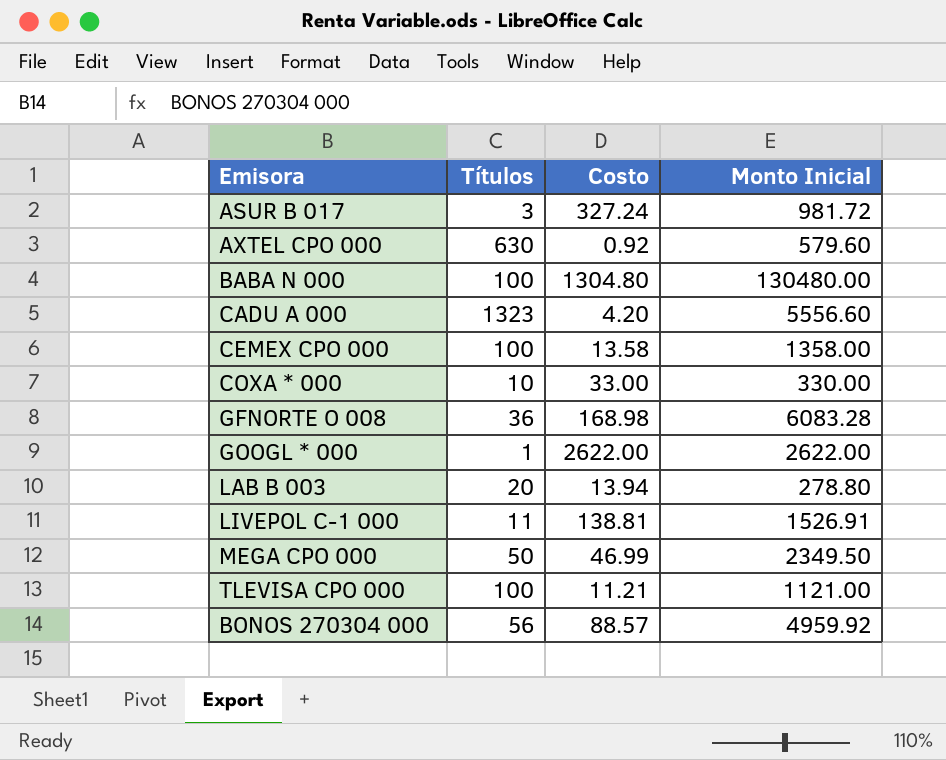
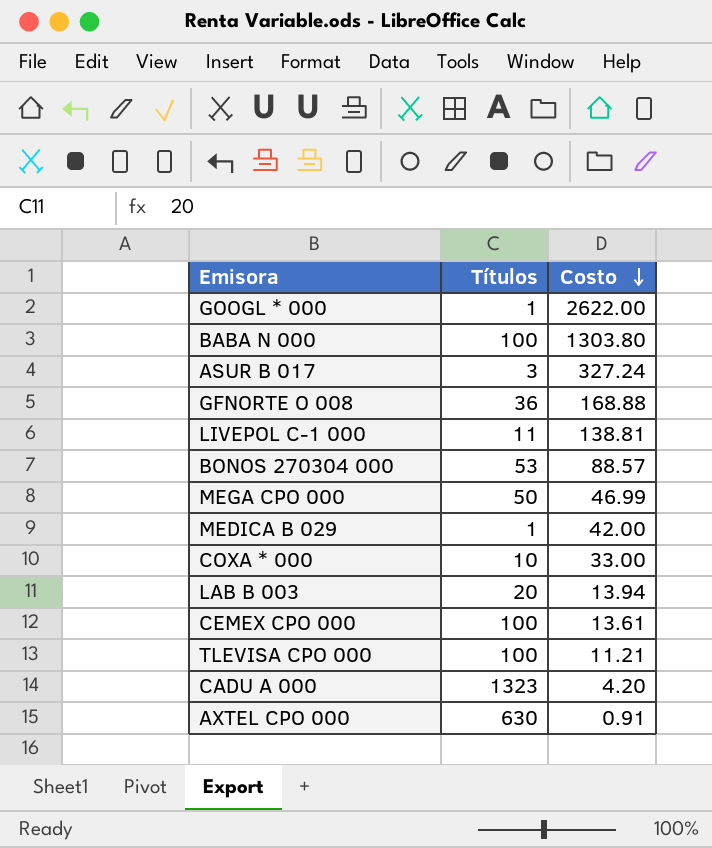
row order: none -> Costo descending
column Monto Inicial | formula: [Títulos] * [Costo] -> none
BABA N 000 | Costo: 1304.80 -> 1303.80
GFNORTE O 008 | Costo: 168.98 -> 168.88
BONOS 270304 000 | Títulos: 56 -> 53
row MEDICA B 029: none -> 1 | 42.00
CEMEX CPO 000 | Costo: 13.58 -> 13.61
AXTEL CPO 000 | Costo: 0.92 -> 0.91

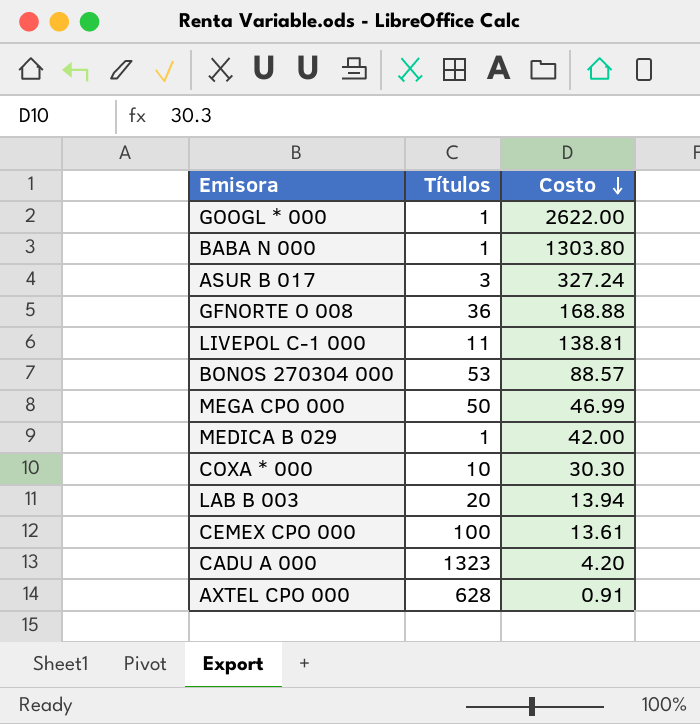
row TLEVISA CPO 000: 100 | 11.21 -> none
BABA N 000 | Títulos: 100 -> 1
COXA * 000 | Costo: 33.00 -> 30.30
AXTEL CPO 000 | Títulos: 630 -> 628

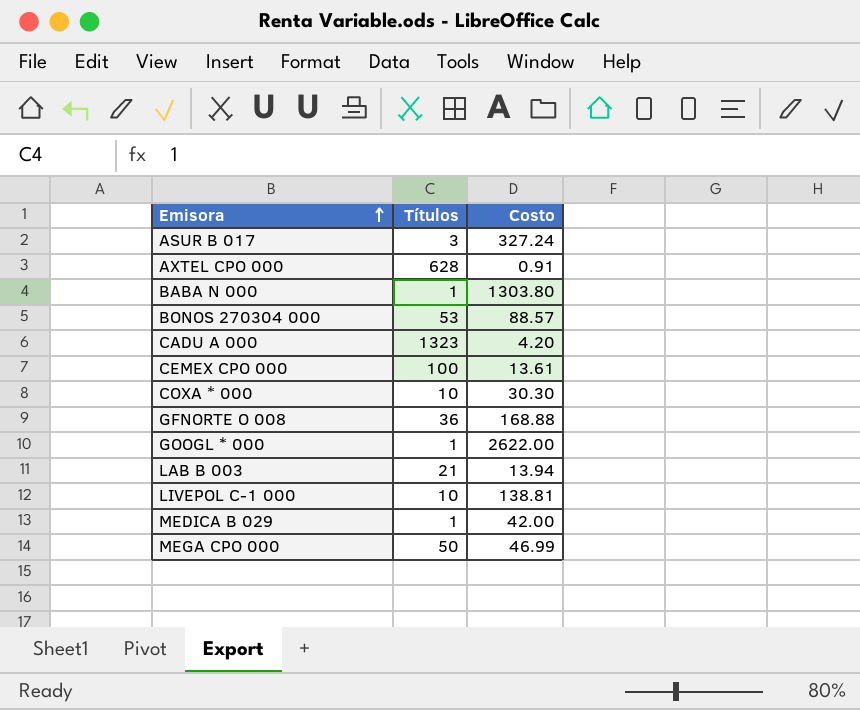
row order: Costo descending -> Emisora ascending
LAB B 003 | Títulos: 20 -> 21
LIVEPOL C-1 000 | Títulos: 11 -> 10

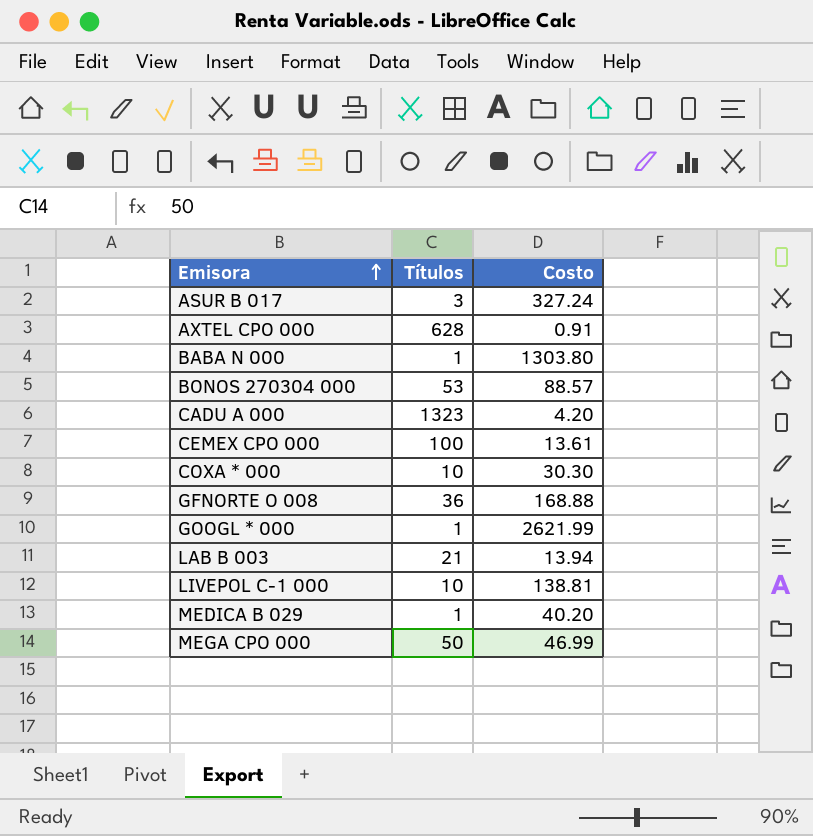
GOOGL * 000 | Costo: 2622.00 -> 2621.99
MEDICA B 029 | Costo: 42.00 -> 40.20

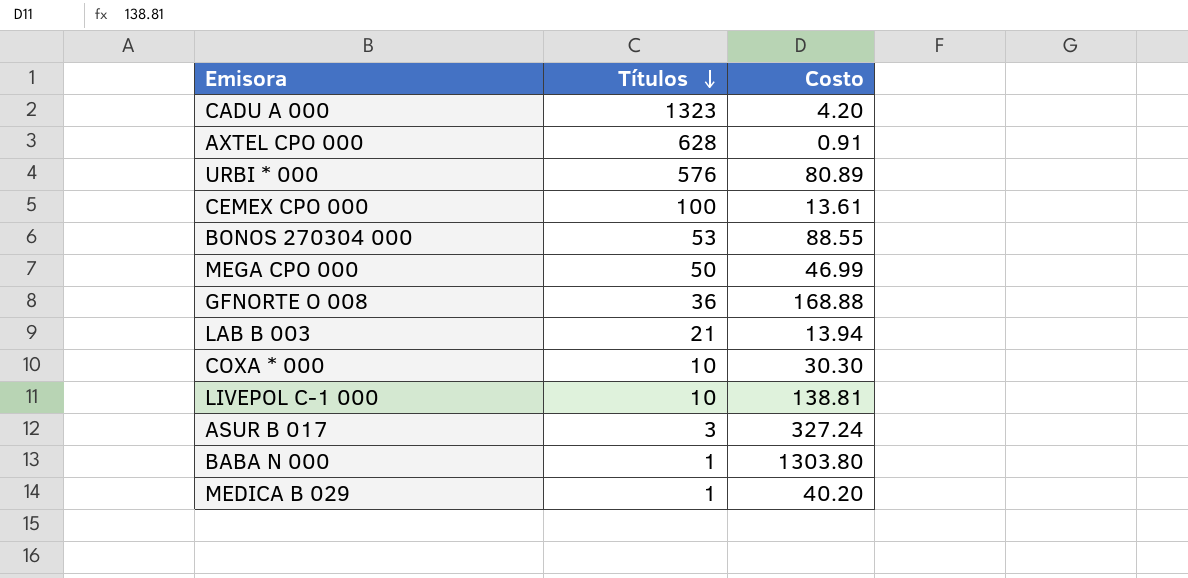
row order: Emisora ascending -> Títulos descending
row GOOGL * 000: 1 | 2621.99 -> none
row URBI * 000: none -> 576 | 80.89
BONOS 270304 000 | Costo: 88.57 -> 88.55

